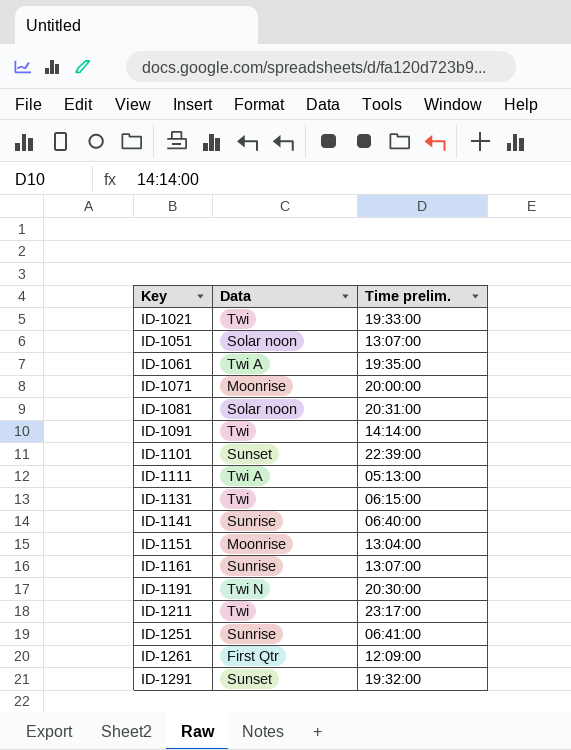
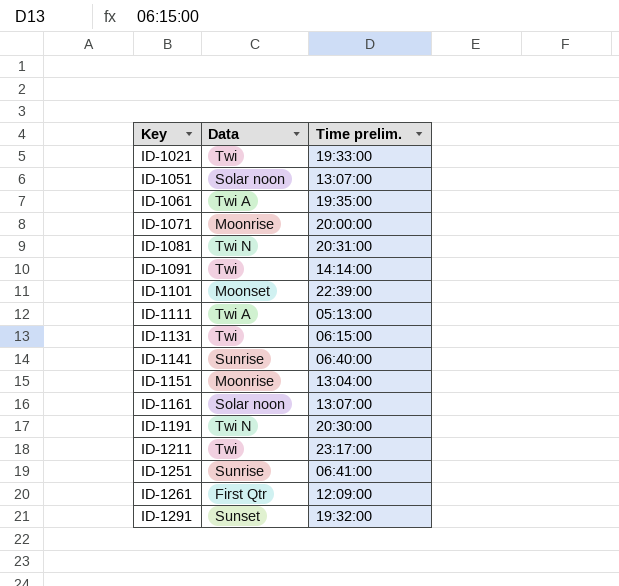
ID-1081 | Data: Solar noon -> Twi N
ID-1101 | Data: Sunset -> Moonset
ID-1161 | Data: Sunrise -> Solar noon

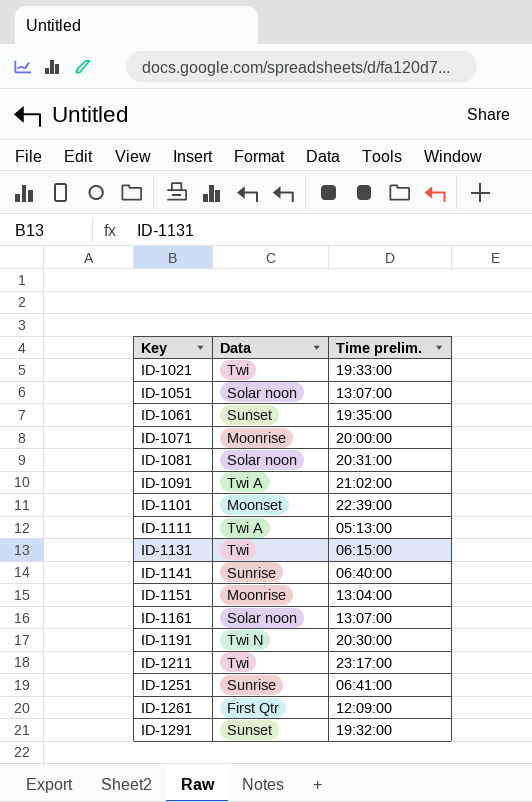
ID-1061 | Data: Twi A -> Sunset
ID-1081 | Data: Twi N -> Solar noon
ID-1091 | Data: Twi -> Twi A
ID-1091 | Time prelim.: 14:14:00 -> 21:02:00

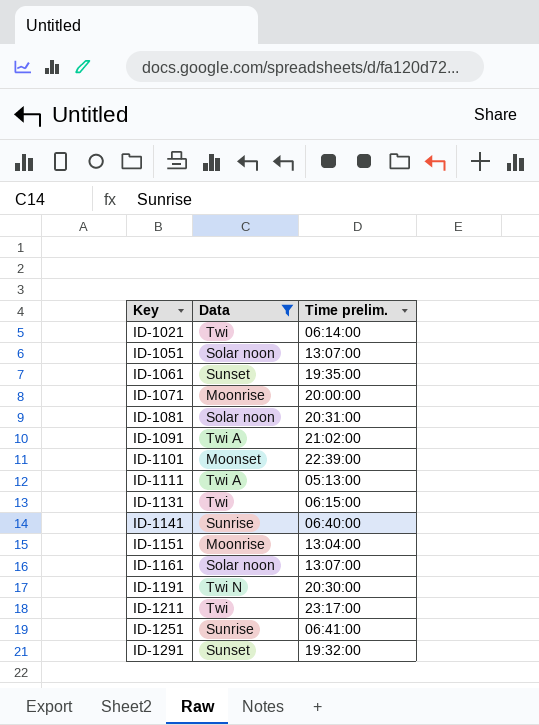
filter: none -> Data != First Qtr
ID-1021 | Time prelim.: 19:33:00 -> 06:14:00

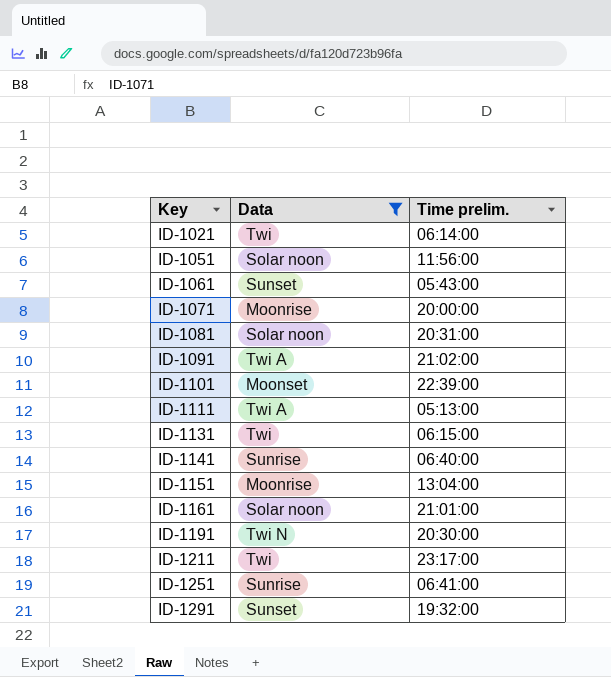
ID-1051 | Time prelim.: 13:07:00 -> 11:56:00
ID-1061 | Time prelim.: 19:35:00 -> 05:43:00
ID-1161 | Time prelim.: 13:07:00 -> 21:01:00

